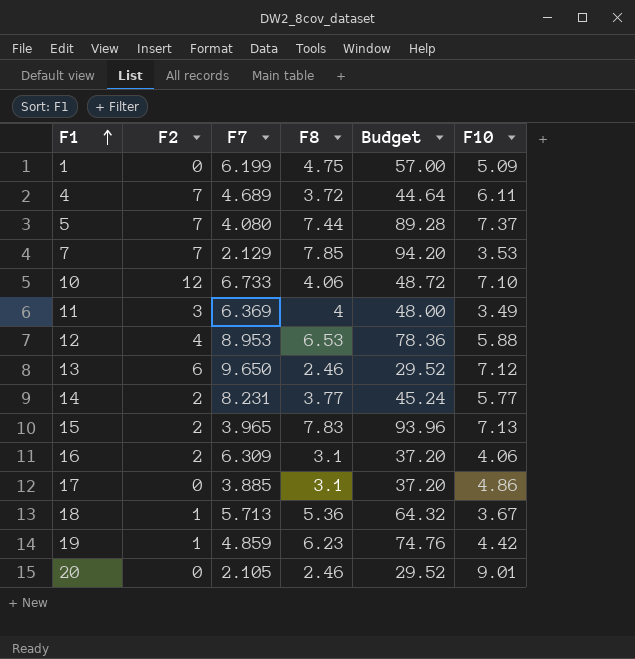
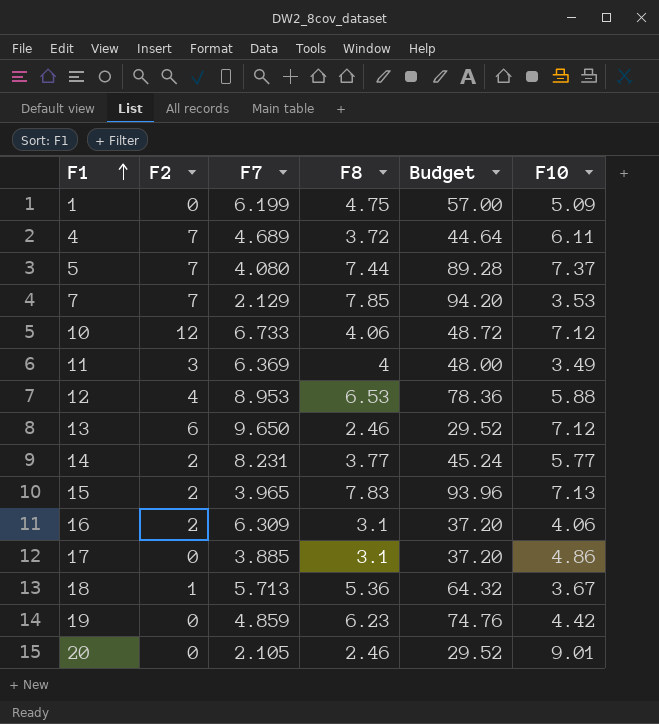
10 | F10: 7.10 -> 7.12
19 | F2: 1 -> 0

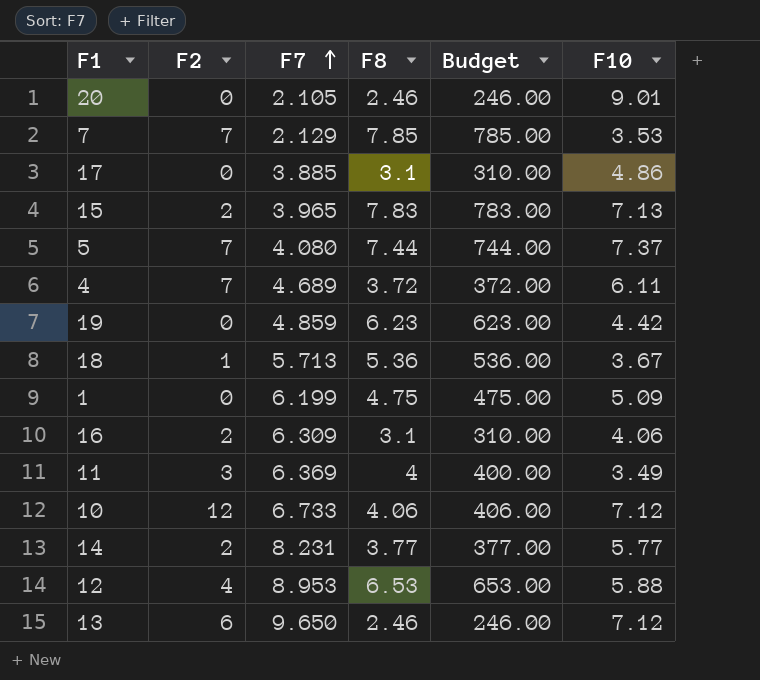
row order: F1 ascending -> F7 ascending
column Budget | formula: [F8] * 12 -> [F8] * 100

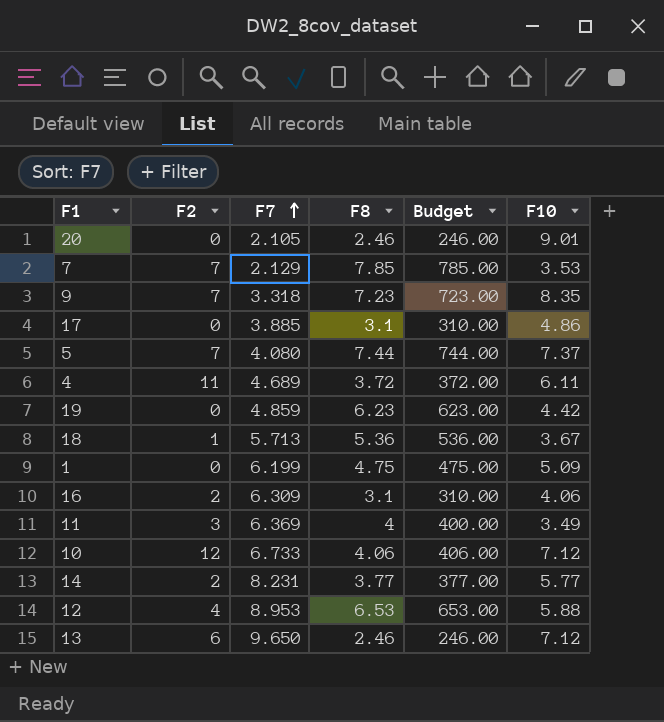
row 15: 2 | 3.965 | 7.83 | 783.00 | 7.13 -> none
row 9: none -> 7 | 3.318 | 7.23 | 723.00 | 8.35
4 | F2: 7 -> 11

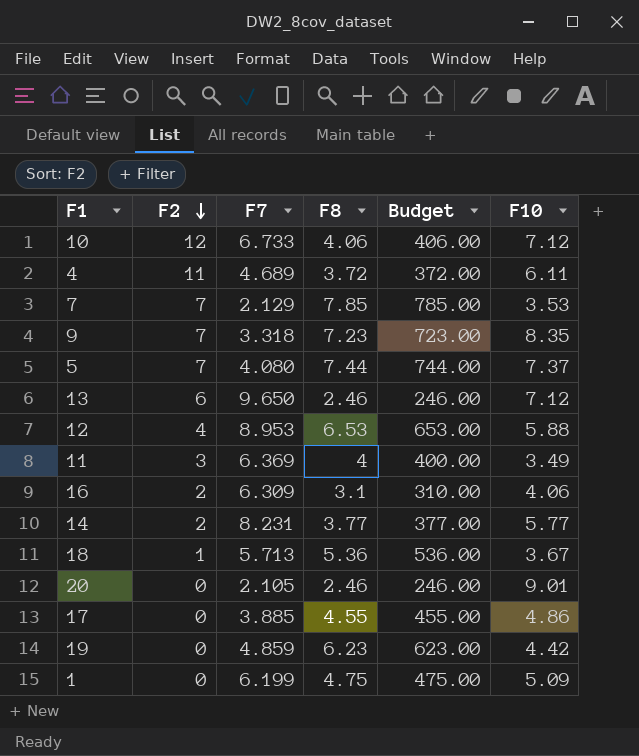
row order: F7 ascending -> F2 descending
17 | F8: 3.1 -> 4.55
17 | Budget: 310.00 -> 455.00

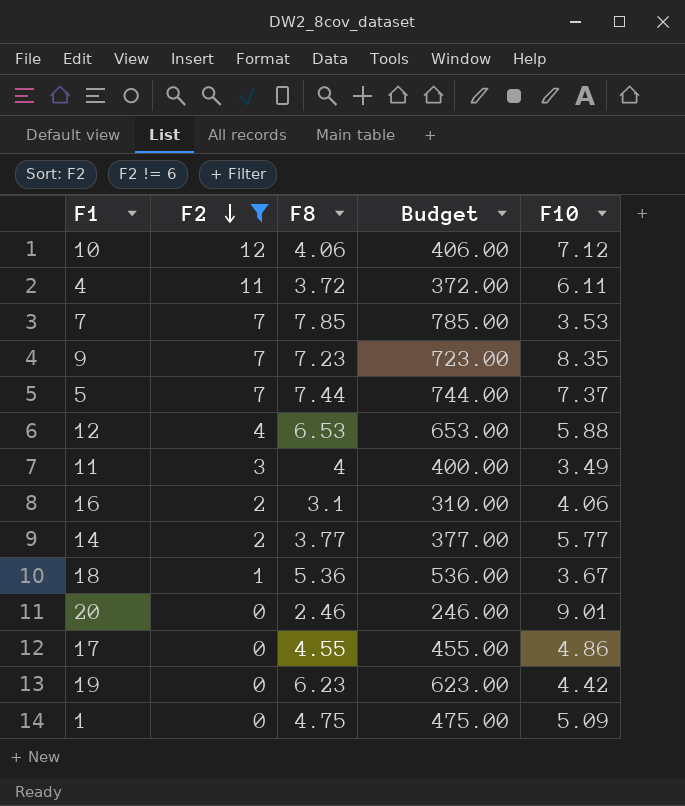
filter: none -> F2 != 6
column F7 | position: 3 -> none

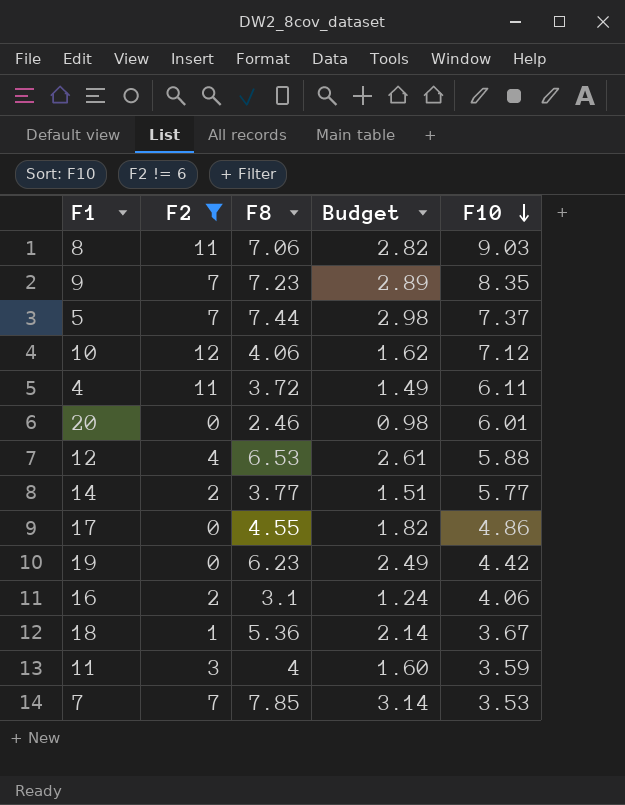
row order: F2 descending -> F10 descending
column Budget | formula: [F8] * 100 -> [F8] * 0.4
row 1: 0 | 4.75 | 475.00 | 5.09 -> none
row 8: none -> 11 | 7.06 | 2.82 | 9.03
20 | F10: 9.01 -> 6.01
11 | F10: 3.49 -> 3.59

